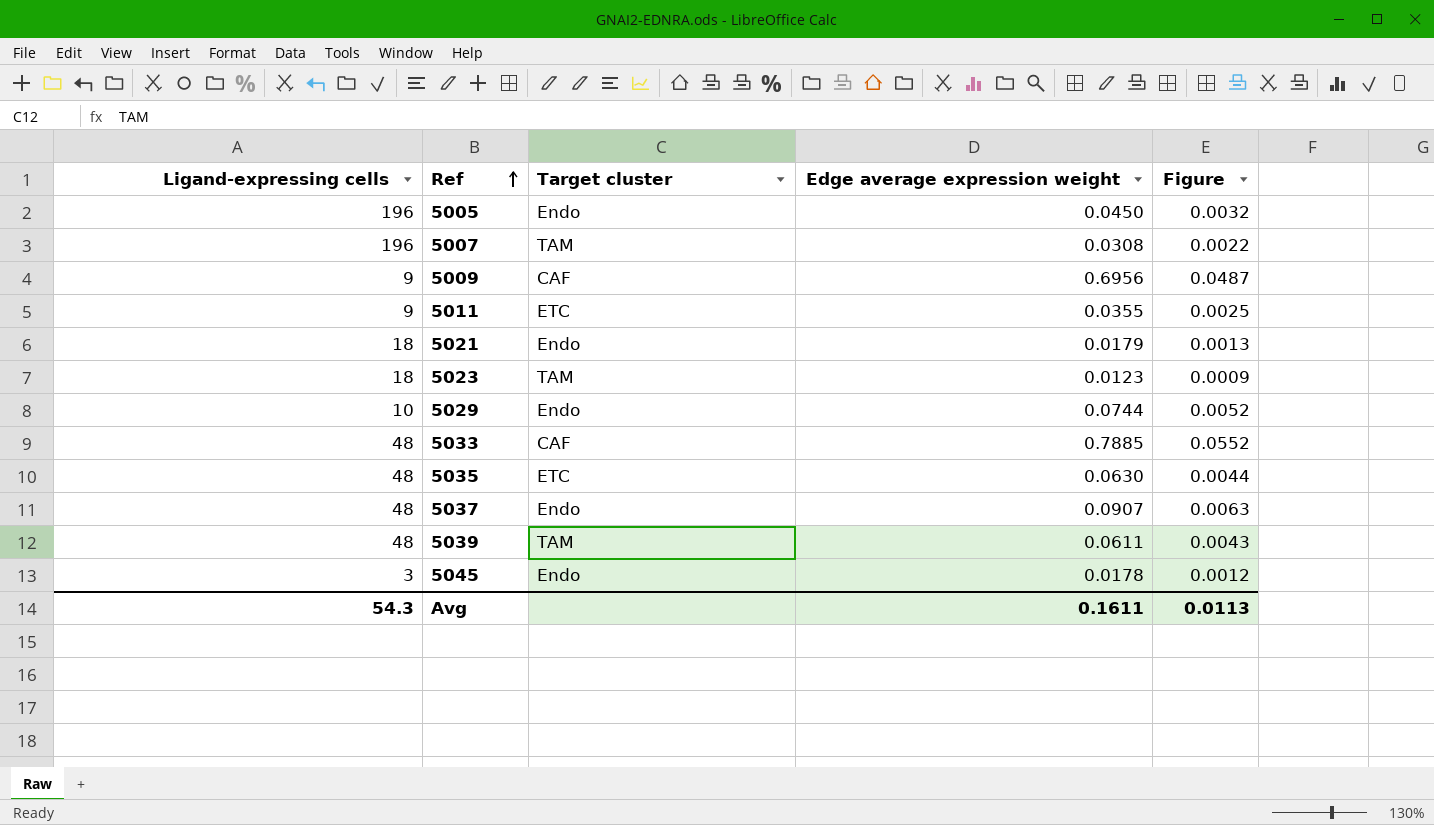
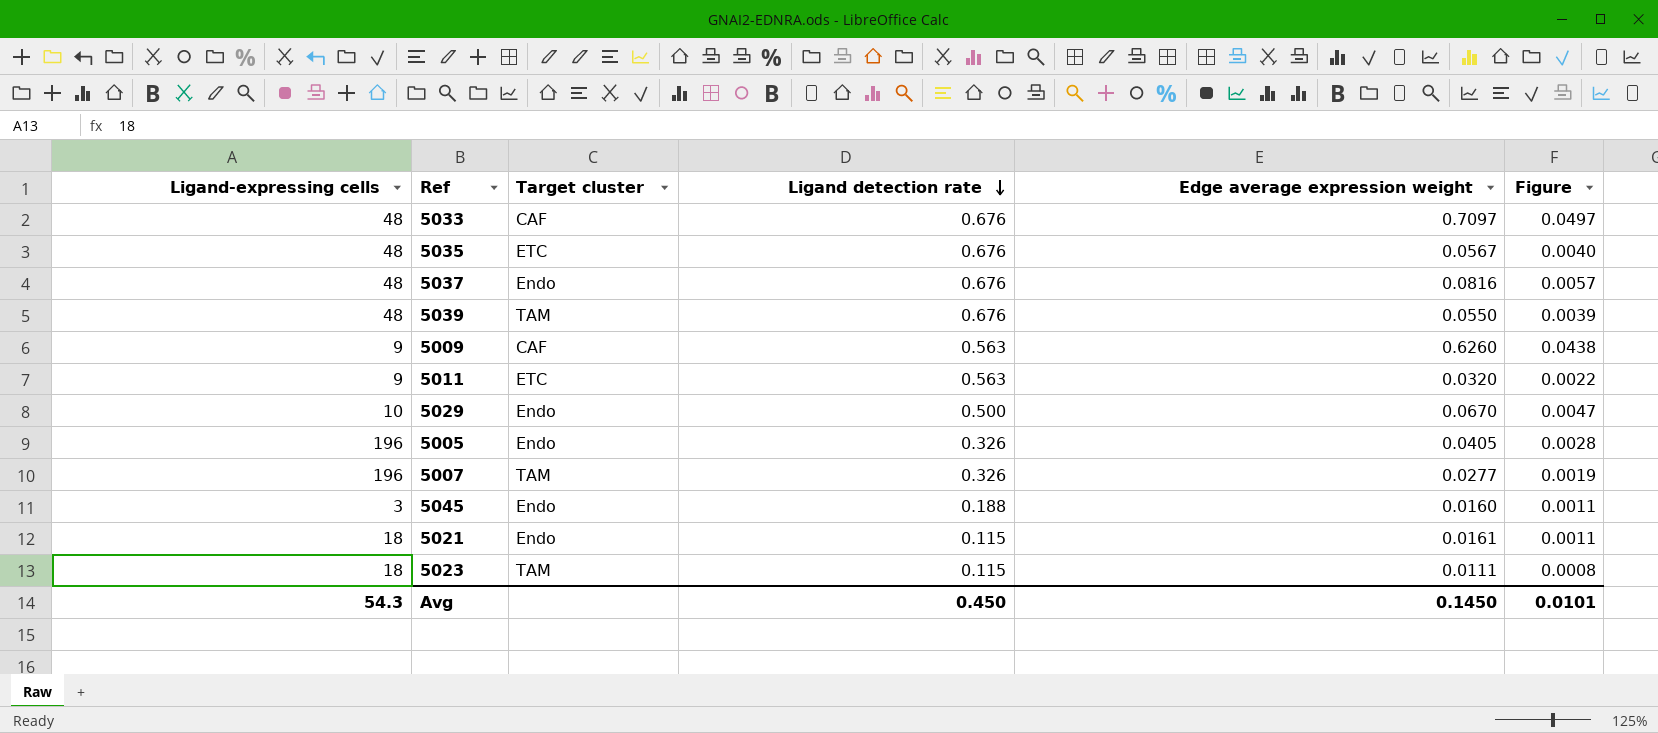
row order: Ref ascending -> Ligand detection rate descending
column Ligand detection rate | position: none -> 4
5033 | Edge average expression weight: 0.7885 -> 0.7097
5033 | Figure: 0.0552 -> 0.0497
5035 | Edge average expression weight: 0.0630 -> 0.0567
5035 | Figure: 0.0044 -> 0.0040
5037 | Edge average expression weight: 0.0907 -> 0.0816
5037 | Figure: 0.0063 -> 0.0057
5039 | Edge average expression weight: 0.0611 -> 0.0550
5039 | Figure: 0.0043 -> 0.0039
5009 | Edge average expression weight: 0.6956 -> 0.6260
5009 | Figure: 0.0487 -> 0.0438
5011 | Edge average expression weight: 0.0355 -> 0.0320
5011 | Figure: 0.0025 -> 0.0022
5029 | Edge average expression weight: 0.0744 -> 0.0670
5029 | Figure: 0.0052 -> 0.0047
5005 | Edge average expression weight: 0.0450 -> 0.0405
5005 | Figure: 0.0032 -> 0.0028
5007 | Edge average expression weight: 0.0308 -> 0.0277
5007 | Figure: 0.0022 -> 0.0019
5045 | Edge average expression weight: 0.0178 -> 0.0160
5045 | Figure: 0.0012 -> 0.0011
5021 | Edge average expression weight: 0.0179 -> 0.0161
5021 | Figure: 0.0013 -> 0.0011
5023 | Edge average expression weight: 0.0123 -> 0.0111
5023 | Figure: 0.0009 -> 0.0008
Avg | Edge average expression weight: 0.1611 -> 0.1450
Avg | Figure: 0.0113 -> 0.0101

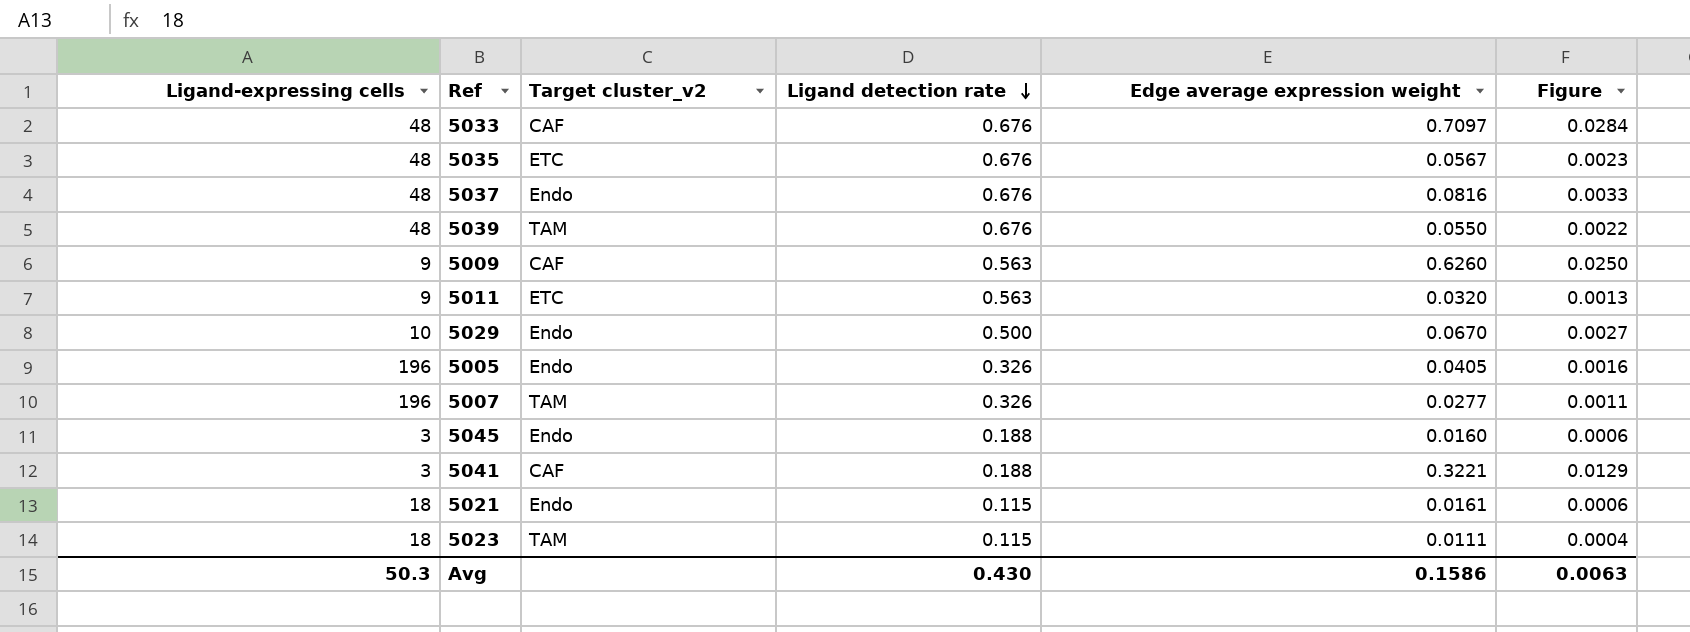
column name: Target cluster -> Target cluster_v2
column Figure | formula: [Edge average expression weight] * 0.07 -> [Edge average expression weight] * 0.04
row 5041: none -> 3 | CAF | 0.188 | 0.3221 | 0.0129
Avg | Ligand-expressing cells: 54.3 -> 50.3
Avg | Ligand detection rate: 0.450 -> 0.430
Avg | Edge average expression weight: 0.1450 -> 0.1586
Avg | Figure: 0.0101 -> 0.0063

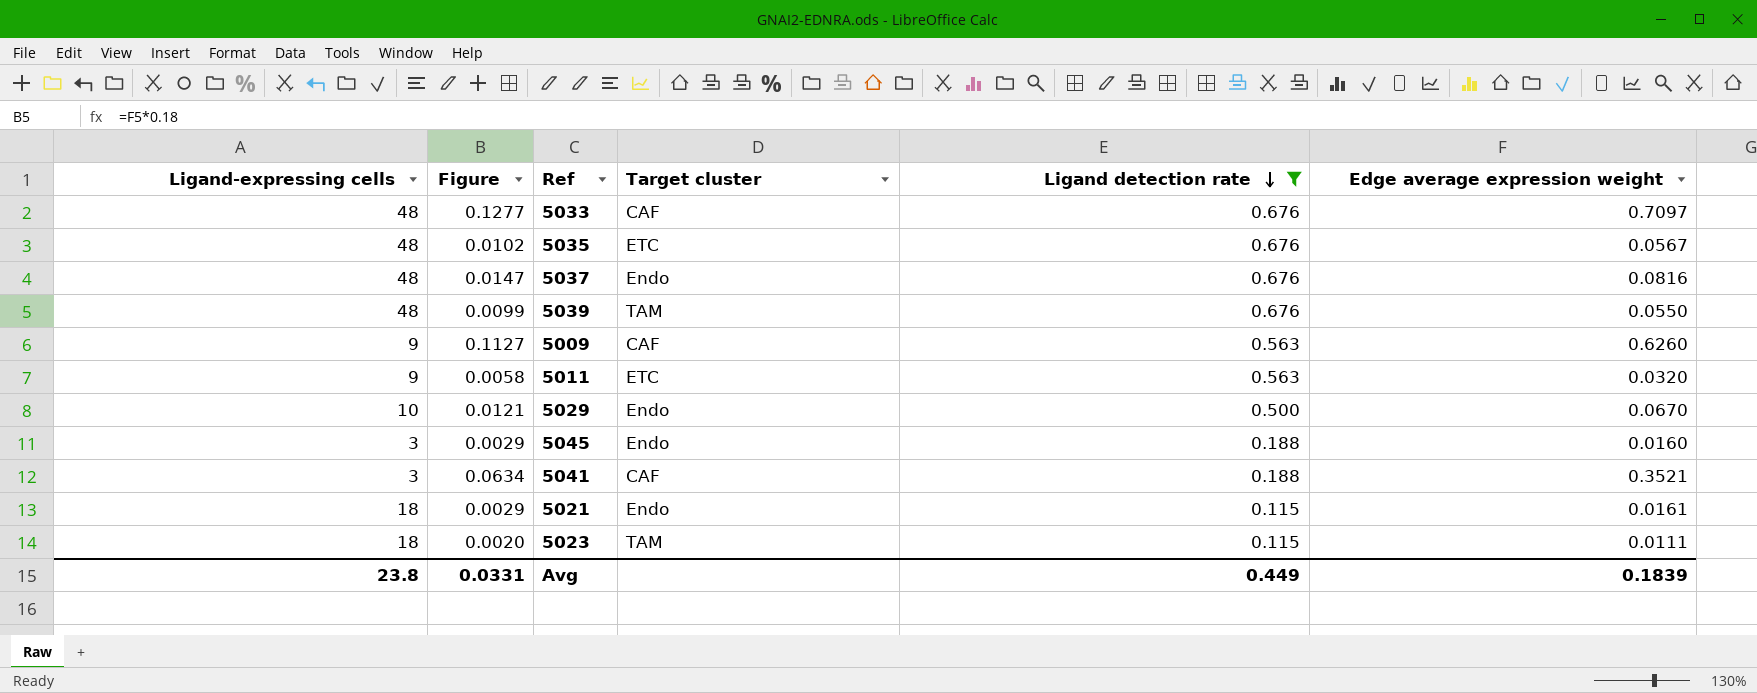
filter: none -> Ligand detection rate != 0.326
column Figure | formula: [Edge average expression weight] * 0.04 -> [Edge average expression weight] * 0.18
column Figure | position: 6 -> 2
column name: Target cluster_v2 -> Target cluster
5041 | Edge average expression weight: 0.3221 -> 0.3521
Avg | Ligand-expressing cells: 50.3 -> 23.8
Avg | Figure: 0.0063 -> 0.0331
Avg | Ligand detection rate: 0.430 -> 0.449
Avg | Edge average expression weight: 0.1586 -> 0.1839

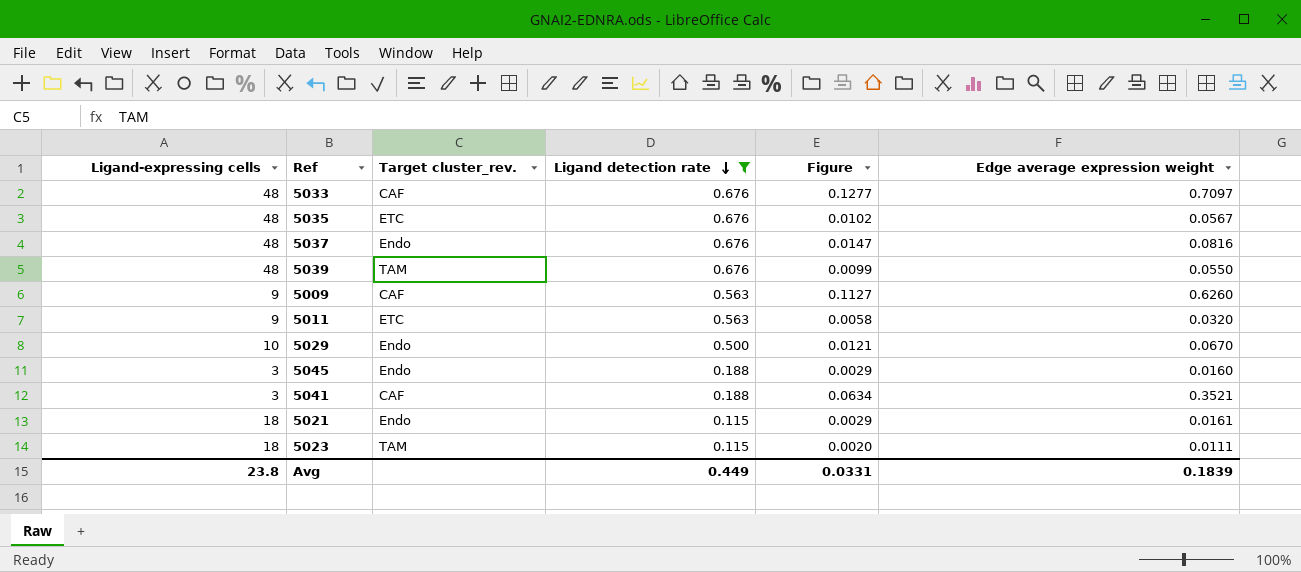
column name: Target cluster -> Target cluster_rev.
column Figure | position: 2 -> 5

